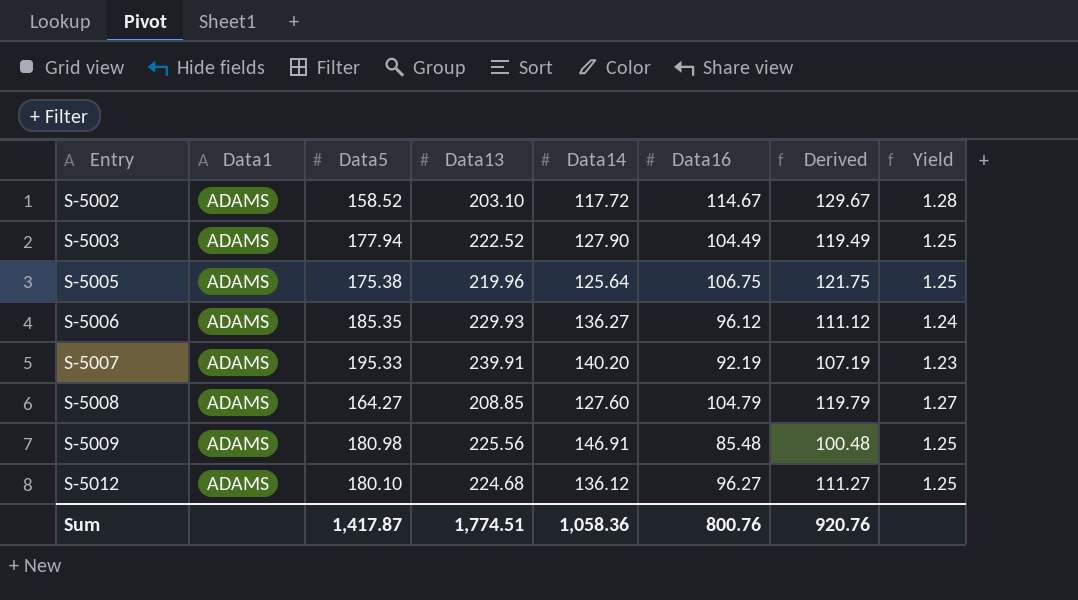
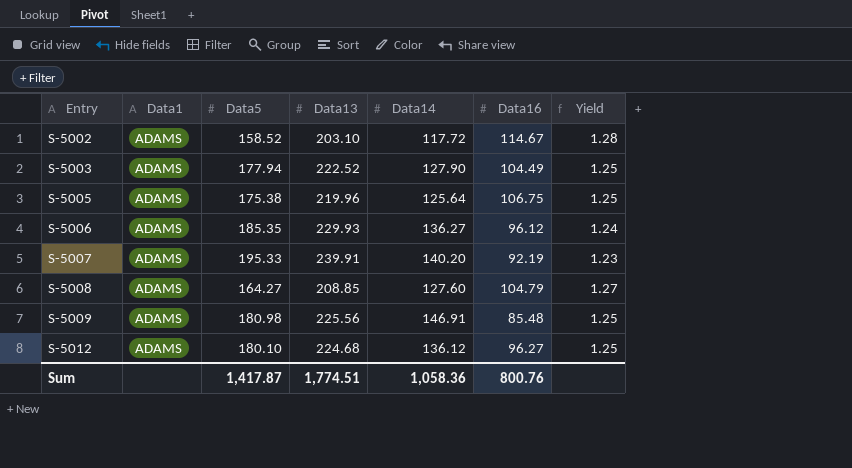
column Derived | formula: [Data16] + 15 -> none

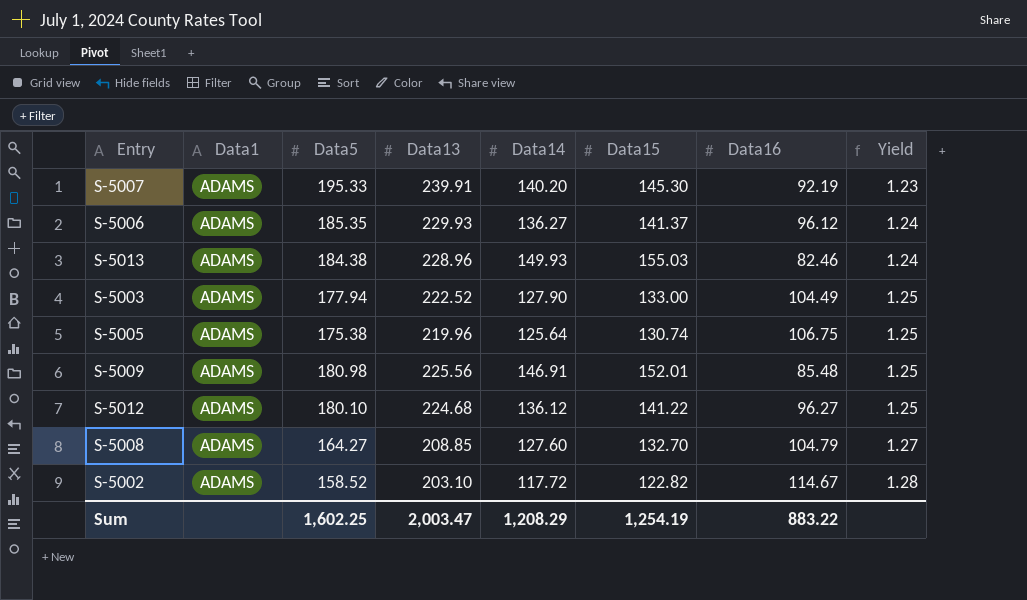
row order: Entry ascending -> Yield ascending
column Data15 | position: none -> 6
row S-5013: none -> ADAMS | 184.38 | 228.96 | 149.93 | 155.03 | 82.46 | 1.24
Sum | Data5: 1,417.87 -> 1,602.25
Sum | Data13: 1,774.51 -> 2,003.47
Sum | Data14: 1,058.36 -> 1,208.29
Sum | Data16: 800.76 -> 883.22

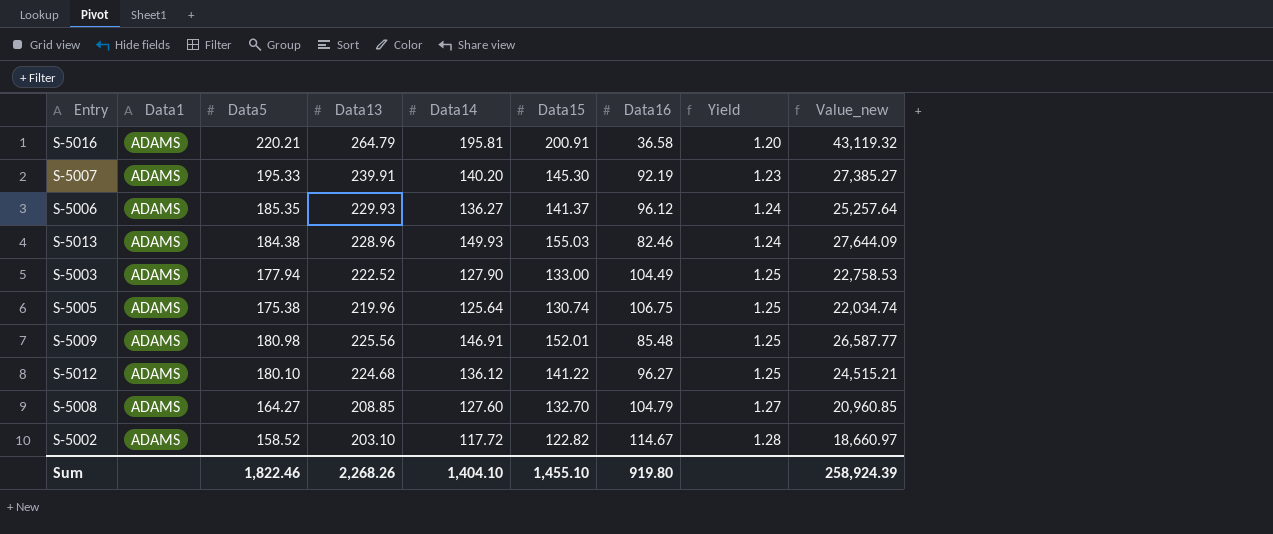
column Value_new | formula: none -> [Data5] * [Data14]
row S-5016: none -> ADAMS | 220.21 | 264.79 | 195.81 | 200.91 | 36.58 | 1.20 | 43,119.32
Sum | Data5: 1,602.25 -> 1,822.46
Sum | Data13: 2,003.47 -> 2,268.26
Sum | Data14: 1,208.29 -> 1,404.10
Sum | Data15: 1,254.19 -> 1,455.10
Sum | Data16: 883.22 -> 919.80

